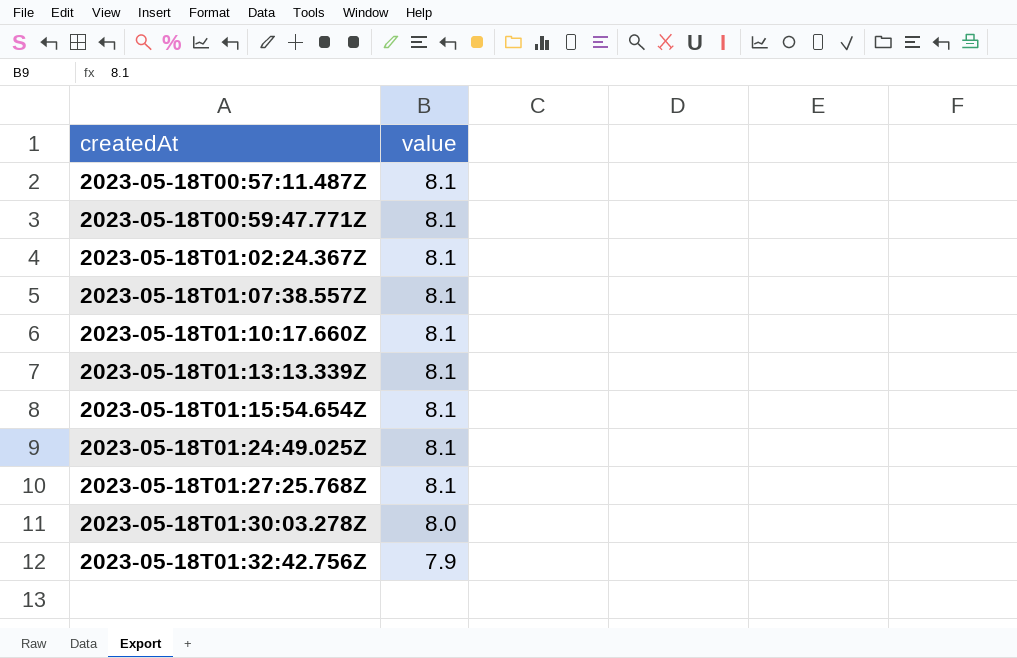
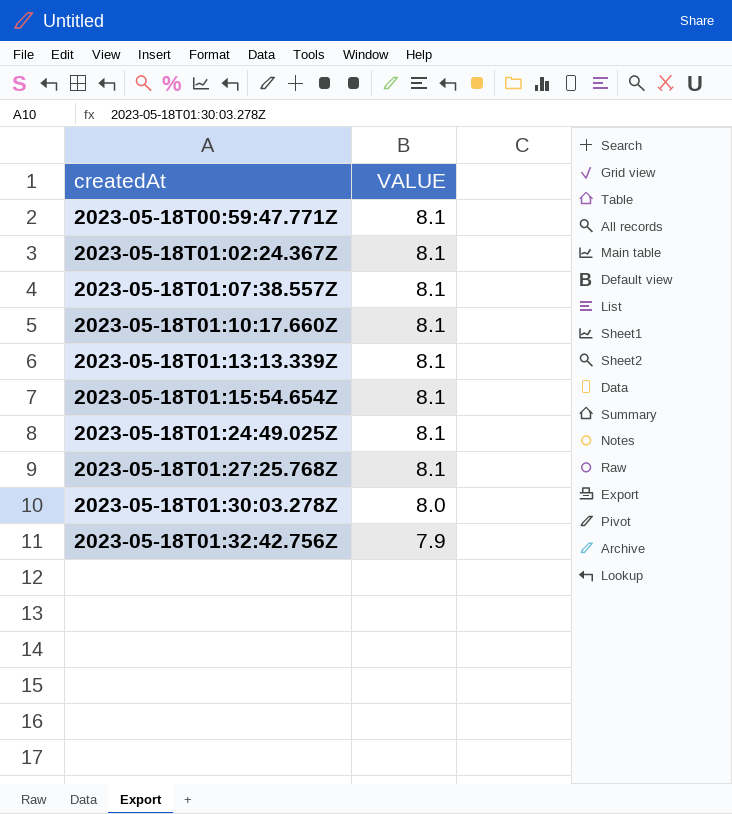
column name: value -> VALUE
row 2023-05-18T00:57:11.487Z: 8.1 -> none

